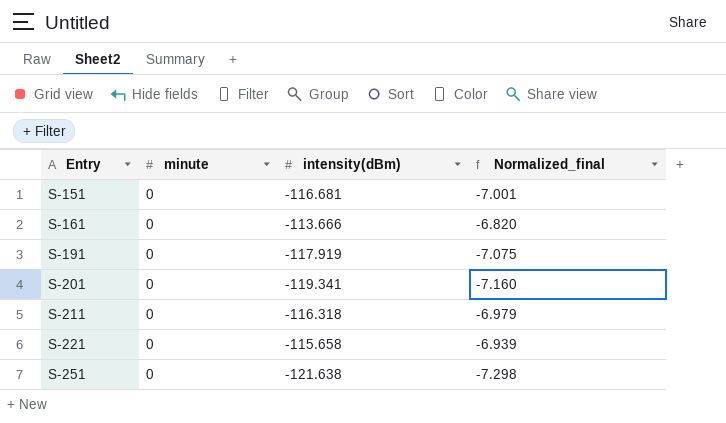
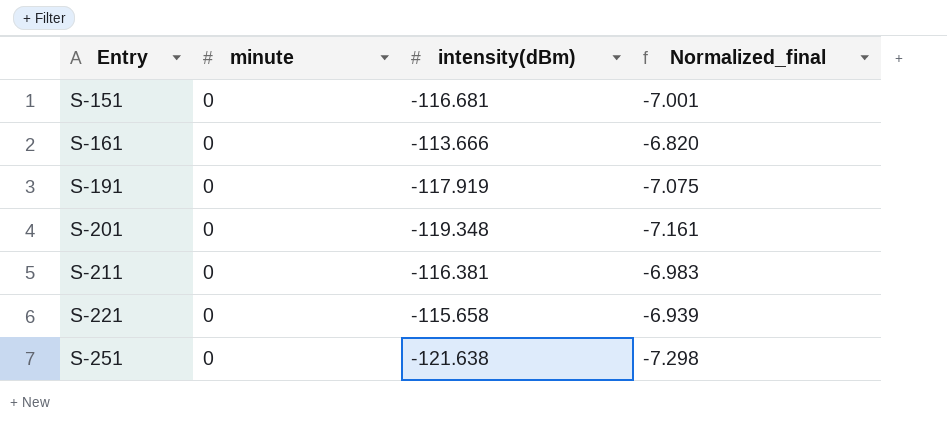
S-201 | intensity(dBm): -119.341 -> -119.348
S-201 | Normalized_final: -7.160 -> -7.161
S-211 | intensity(dBm): -116.318 -> -116.381
S-211 | Normalized_final: -6.979 -> -6.983

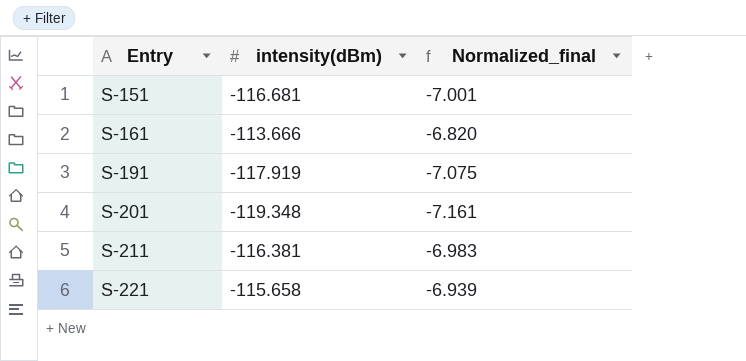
column minute | position: 2 -> none
row S-251: 0 | -121.638 | -7.298 -> none

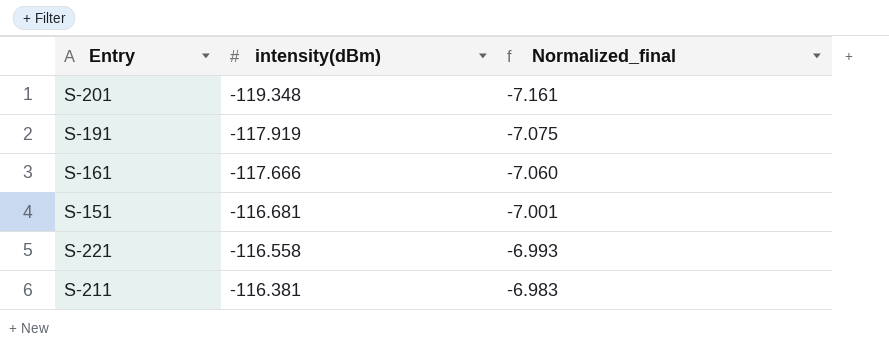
row order: Entry ascending -> intensity(dBm) ascending
S-161 | intensity(dBm): -113.666 -> -117.666
S-161 | Normalized_final: -6.820 -> -7.060
S-221 | intensity(dBm): -115.658 -> -116.558
S-221 | Normalized_final: -6.939 -> -6.993

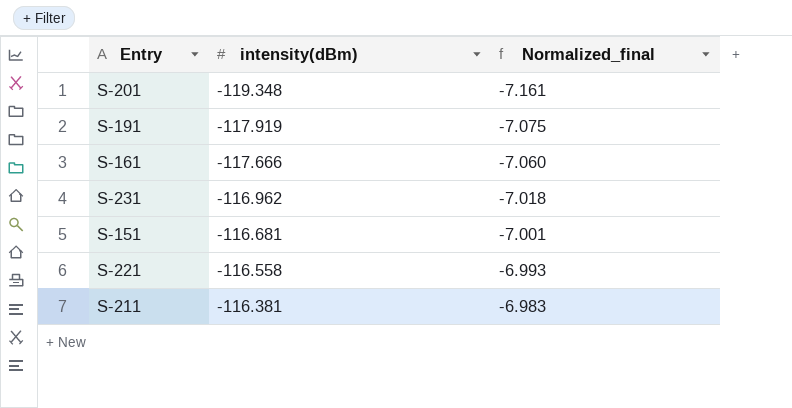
row S-231: none -> -116.962 | -7.018

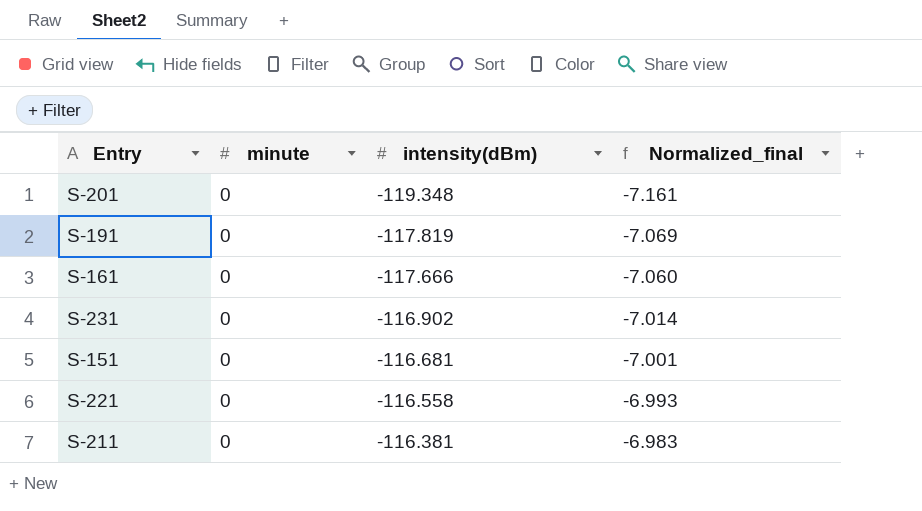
column minute | position: none -> 2
S-191 | intensity(dBm): -117.919 -> -117.819
S-191 | Normalized_final: -7.075 -> -7.069
S-231 | intensity(dBm): -116.962 -> -116.902
S-231 | Normalized_final: -7.018 -> -7.014

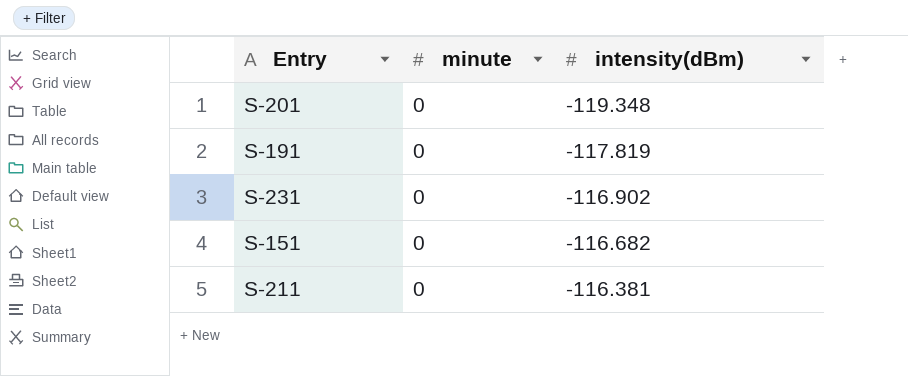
column Normalized_final | formula: [intensity(dBm)] * 0.06 -> none
row S-161: 0 | -117.666 | -7.060 -> none
row S-221: 0 | -116.558 | -6.993 -> none
S-151 | intensity(dBm): -116.681 -> -116.682

